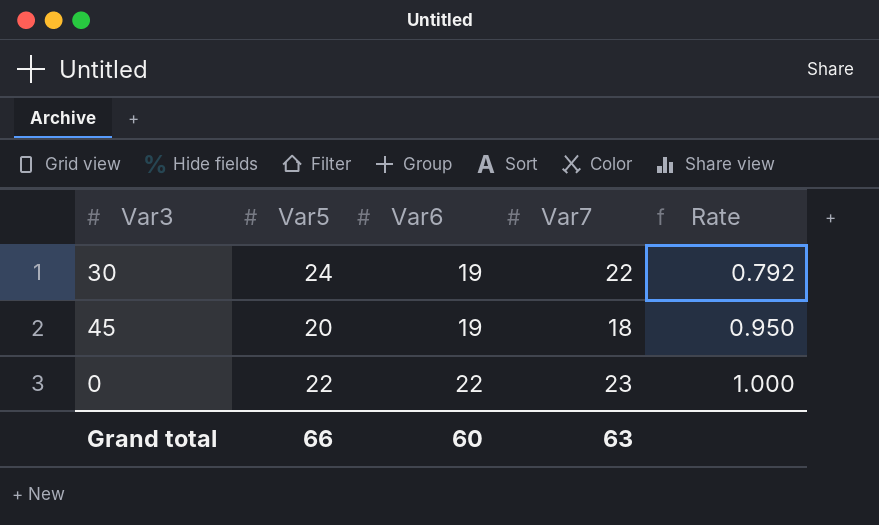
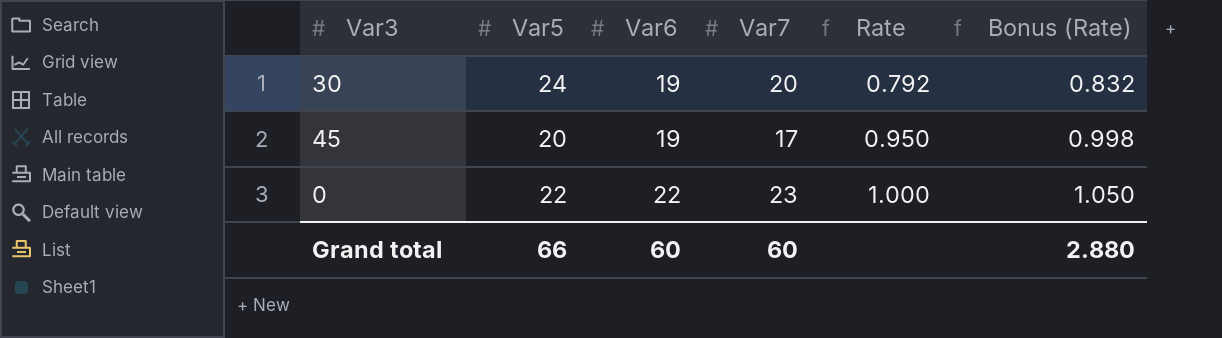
column Bonus (Rate) | formula: none -> [Rate] * 1.05
30 | Var7: 22 -> 20
45 | Var7: 18 -> 17
Grand total | Var7: 63 -> 60

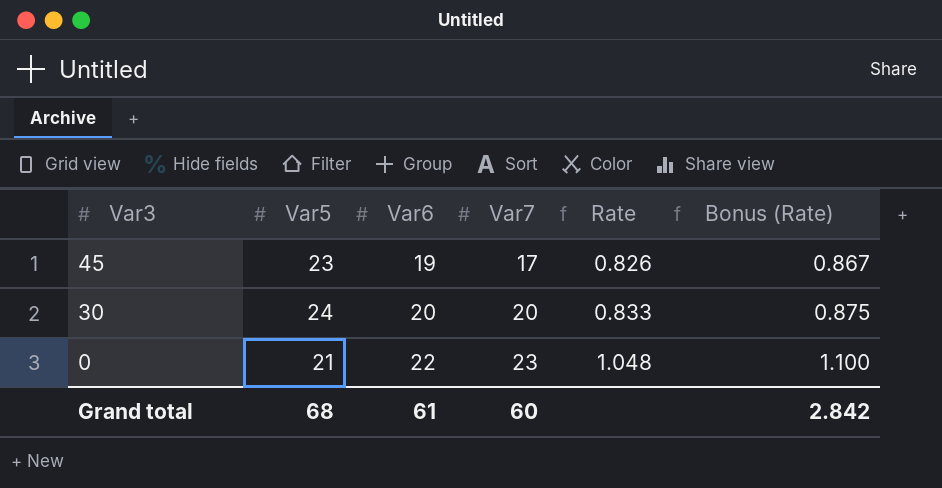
row order: Var6 ascending -> Var3 descending
45 | Var5: 20 -> 23
45 | Rate: 0.950 -> 0.826
45 | Bonus (Rate): 0.998 -> 0.867
30 | Var6: 19 -> 20
30 | Rate: 0.792 -> 0.833
30 | Bonus (Rate): 0.832 -> 0.875
0 | Var5: 22 -> 21
0 | Rate: 1.000 -> 1.048
0 | Bonus (Rate): 1.050 -> 1.100
Grand total | Var5: 66 -> 68
Grand total | Var6: 60 -> 61
Grand total | Bonus (Rate): 2.880 -> 2.842

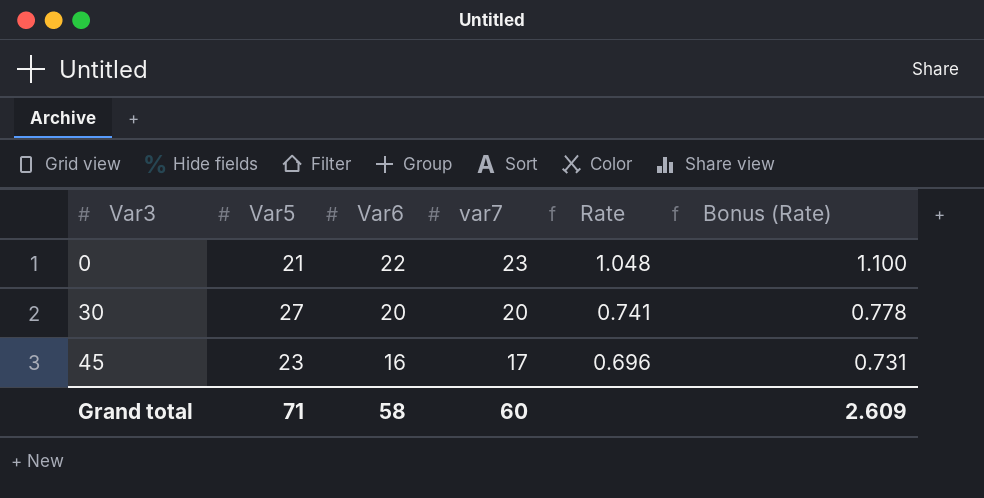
row order: Var3 descending -> Var3 ascending
column name: Var7 -> var7
30 | Var5: 24 -> 27
30 | Rate: 0.833 -> 0.741
30 | Bonus (Rate): 0.875 -> 0.778
45 | Var6: 19 -> 16
45 | Rate: 0.826 -> 0.696
45 | Bonus (Rate): 0.867 -> 0.731
Grand total | Var5: 68 -> 71
Grand total | Var6: 61 -> 58
Grand total | Bonus (Rate): 2.842 -> 2.609

